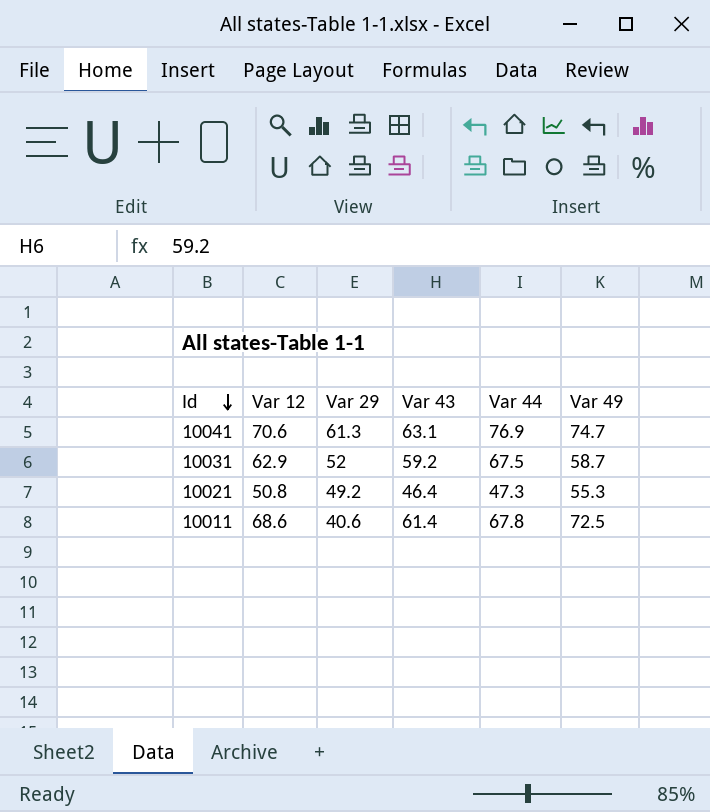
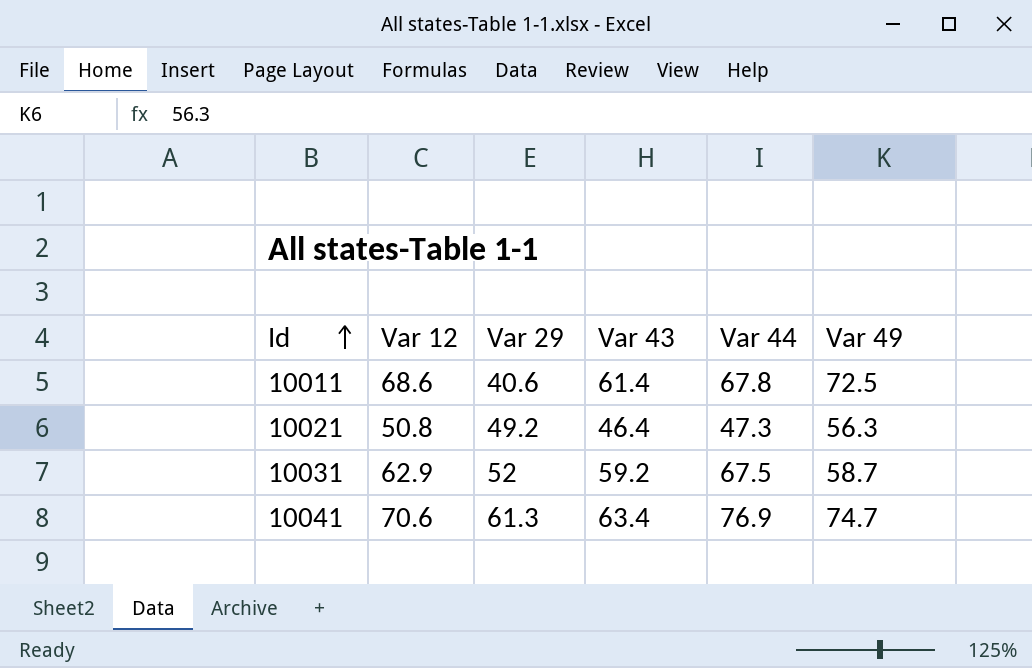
row order: Id descending -> Id ascending
10021 | Var 49: 55.3 -> 56.3
10041 | Var 43: 63.1 -> 63.4

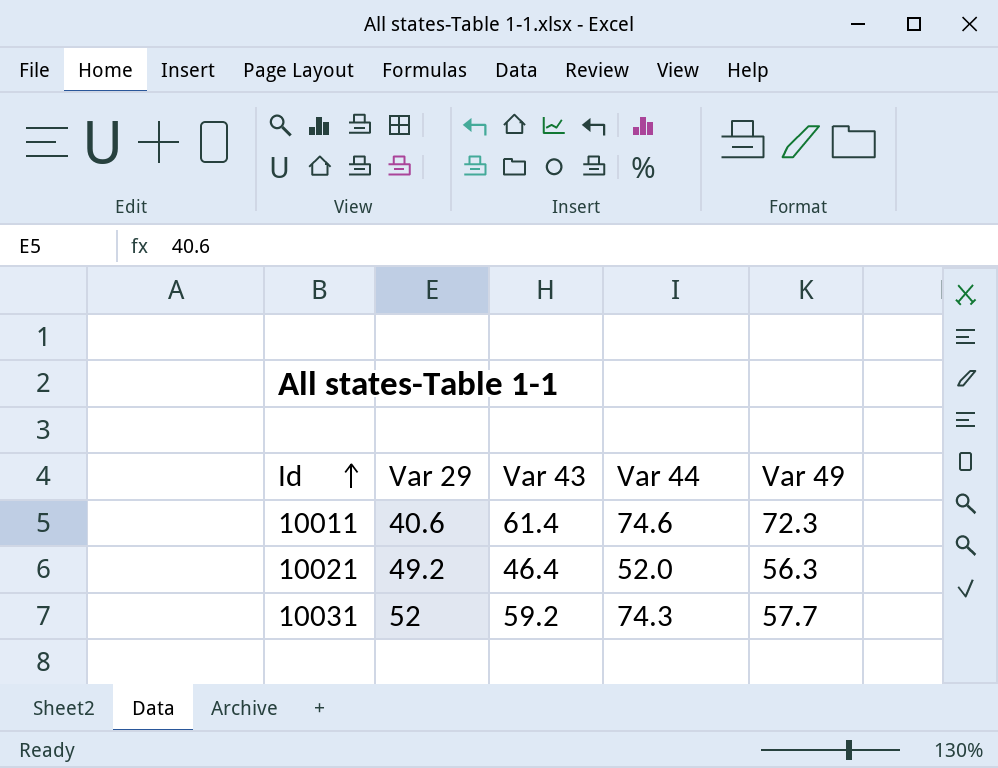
column Var 12 | position: 2 -> none
row 10041: 70.6 | 61.3 | 63.4 | 76.9 | 74.7 -> none
10011 | Var 44: 67.8 -> 74.6
10011 | Var 49: 72.5 -> 72.3
10021 | Var 44: 47.3 -> 52.0
10031 | Var 44: 67.5 -> 74.3
10031 | Var 49: 58.7 -> 57.7

